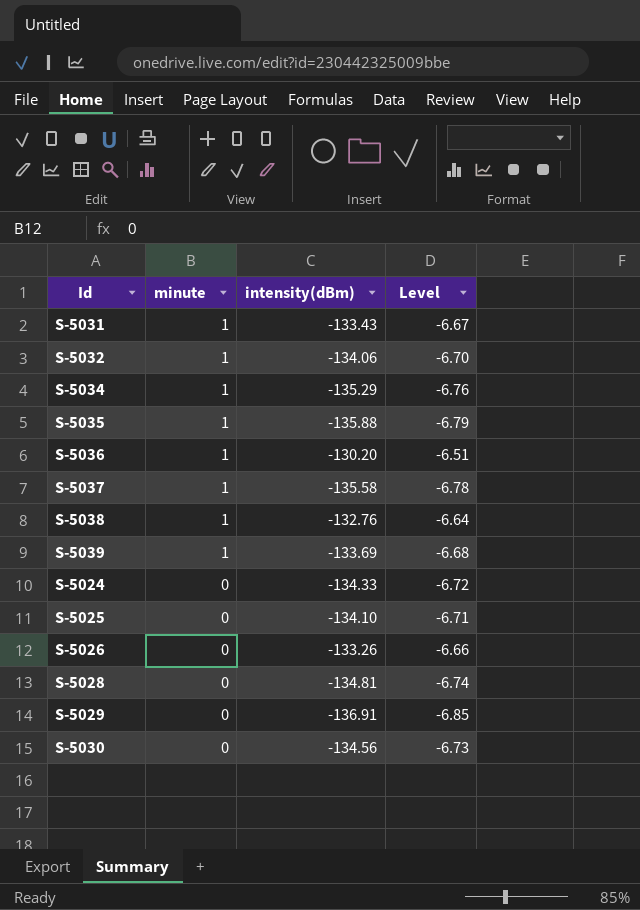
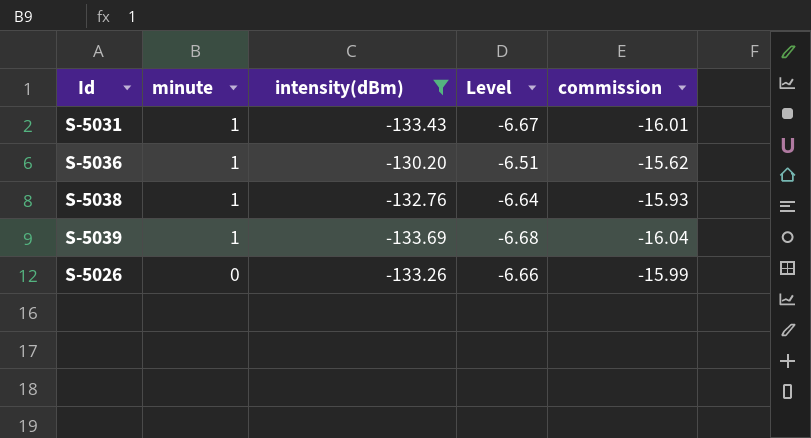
filter: none -> intensity(dBm) >= -133.69
column commission | formula: none -> [intensity(dBm)] * 0.12

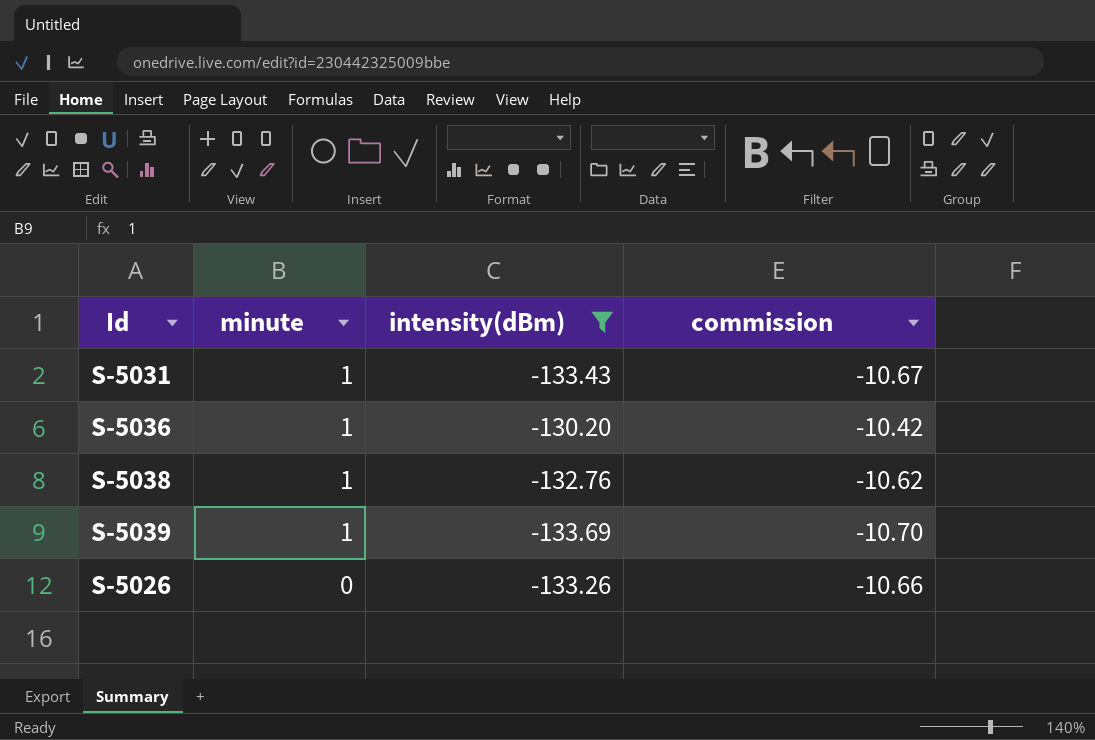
column Level | formula: [intensity(dBm)] * 0.05 -> none
column commission | formula: [intensity(dBm)] * 0.12 -> [intensity(dBm)] * 0.08

